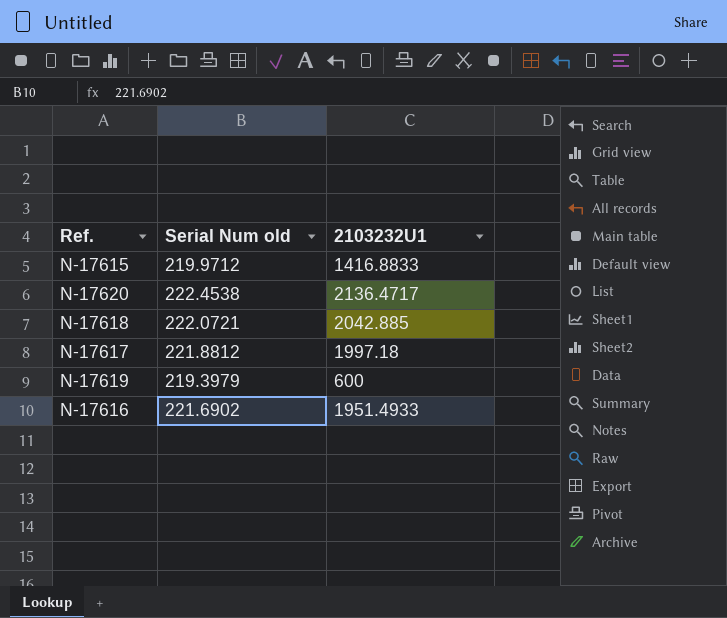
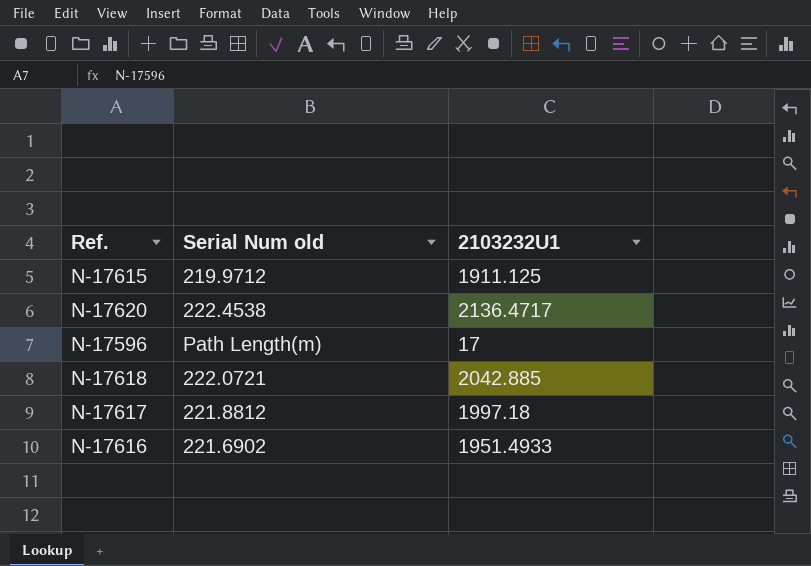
row N-17619: 219.3979 | 600 -> none
N-17615 | 2103232U1: 1416.8833 -> 1911.125
row N-17596: none -> Path Length(m) | 17

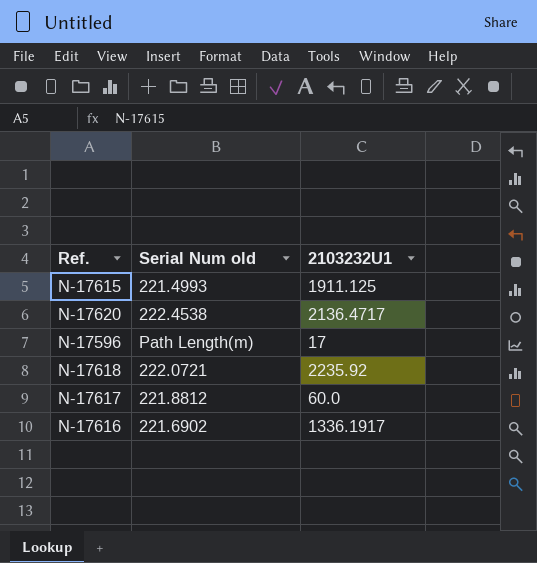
N-17615 | Serial Num old: 219.9712 -> 221.4993
N-17618 | 2103232U1: 2042.885 -> 2235.92
N-17617 | 2103232U1: 1997.18 -> 60.0
N-17616 | 2103232U1: 1951.4933 -> 1336.1917

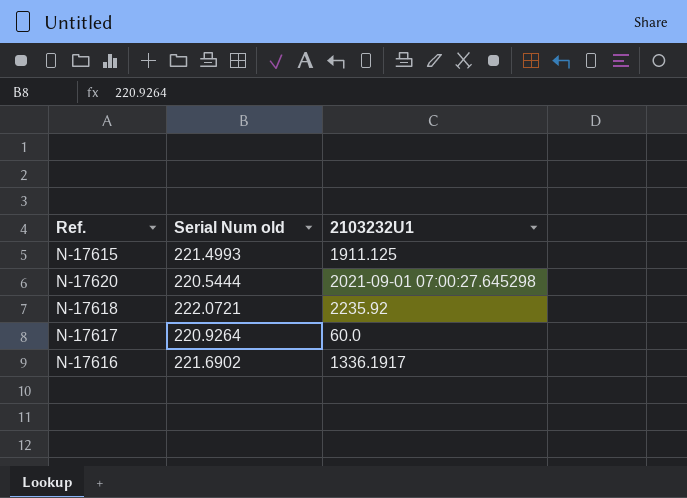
row N-17596: Path Length(m) | 17 -> none
N-17620 | Serial Num old: 222.4538 -> 220.5444
N-17620 | 2103232U1: 2136.4717 -> 2021-09-01 07:00:27.645298
N-17617 | Serial Num old: 221.8812 -> 220.9264

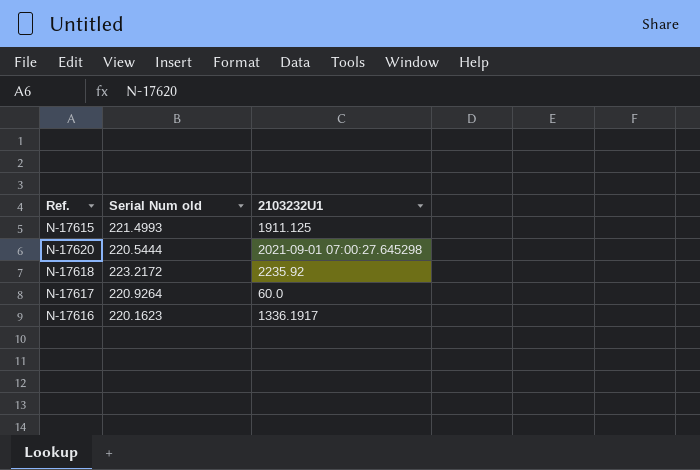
N-17618 | Serial Num old: 222.0721 -> 223.2172
N-17616 | Serial Num old: 221.6902 -> 220.1623

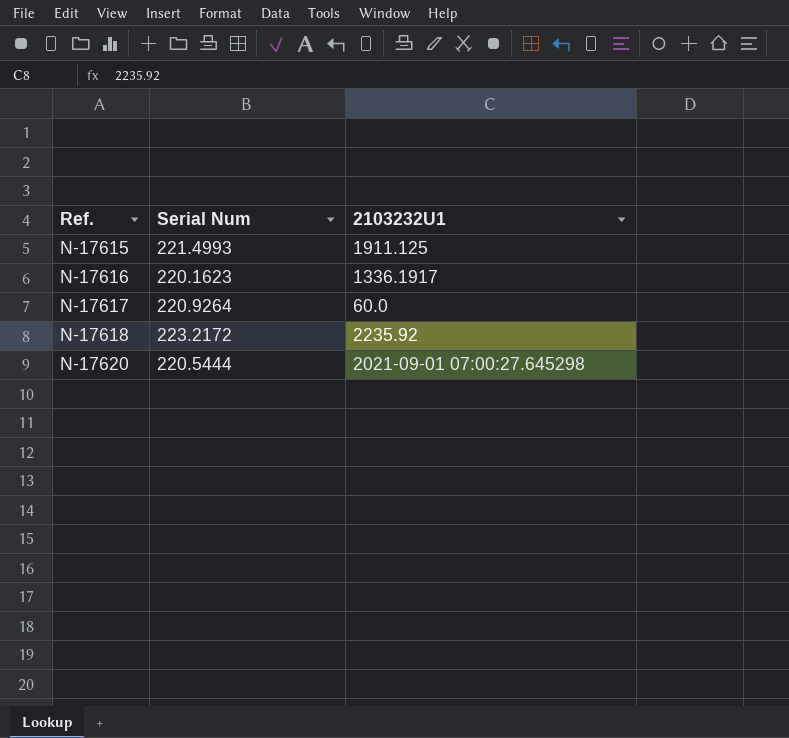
row order: none -> Ref. ascending
column name: Serial Num old -> Serial Num

